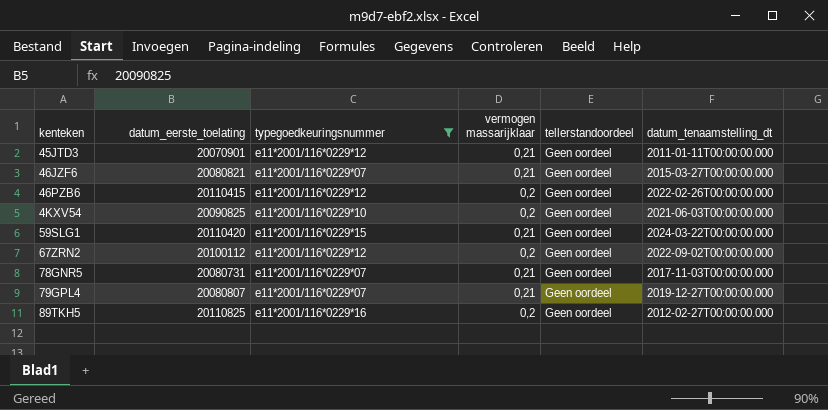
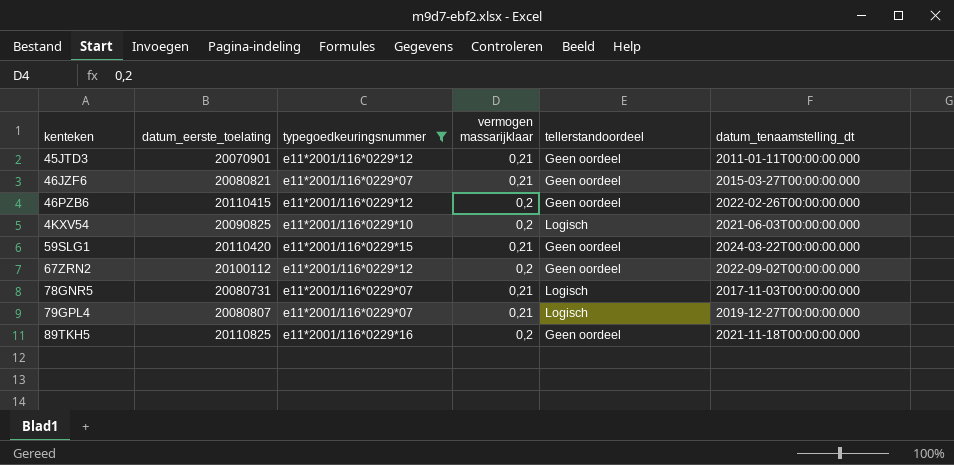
4KXV54 | tellerstandoordeel: Geen oordeel -> Logisch
78GNR5 | tellerstandoordeel: Geen oordeel -> Logisch
79GPL4 | tellerstandoordeel: Geen oordeel -> Logisch
89TKH5 | datum_tenaamstelling_dt: 2012-02-27T00:00:00.000 -> 2021-11-18T00:00:00.000

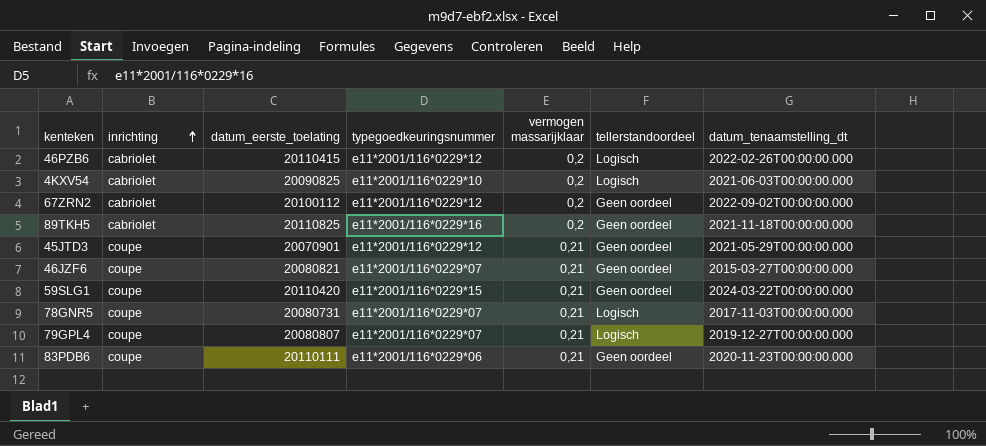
filter: typegoedkeuringsnummer != e11*2001/116*0229*06 -> none
row order: none -> inrichting ascending
column inrichting | position: none -> 2
46PZB6 | tellerstandoordeel: Geen oordeel -> Logisch
45JTD3 | datum_tenaamstelling_dt: 2011-01-11T00:00:00.000 -> 2021-05-29T00:00:00.000

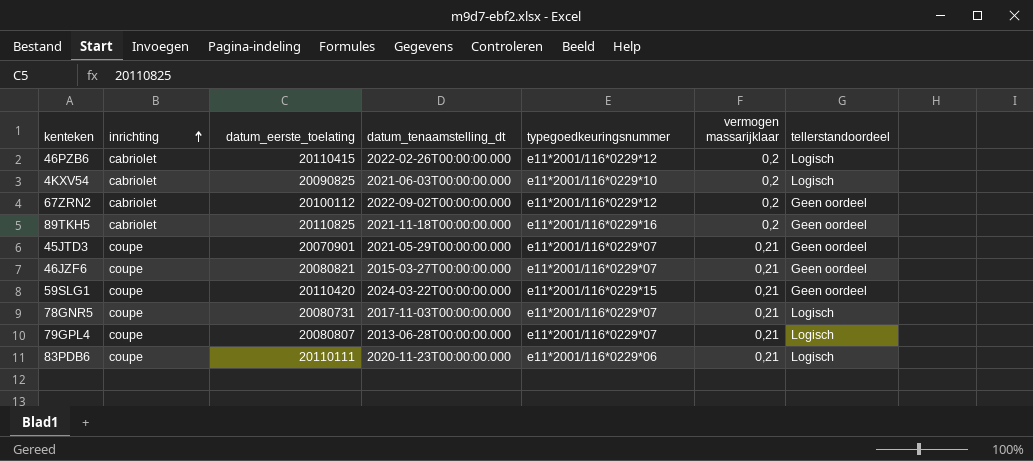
column datum_tenaamstelling_dt | position: 7 -> 4
45JTD3 | typegoedkeuringsnummer: e11*2001/116*0229*12 -> e11*2001/116*0229*07
79GPL4 | datum_tenaamstelling_dt: 2019-12-27T00:00:00.000 -> 2013-06-28T00:00:00.000
83PDB6 | tellerstandoordeel: Geen oordeel -> Logisch

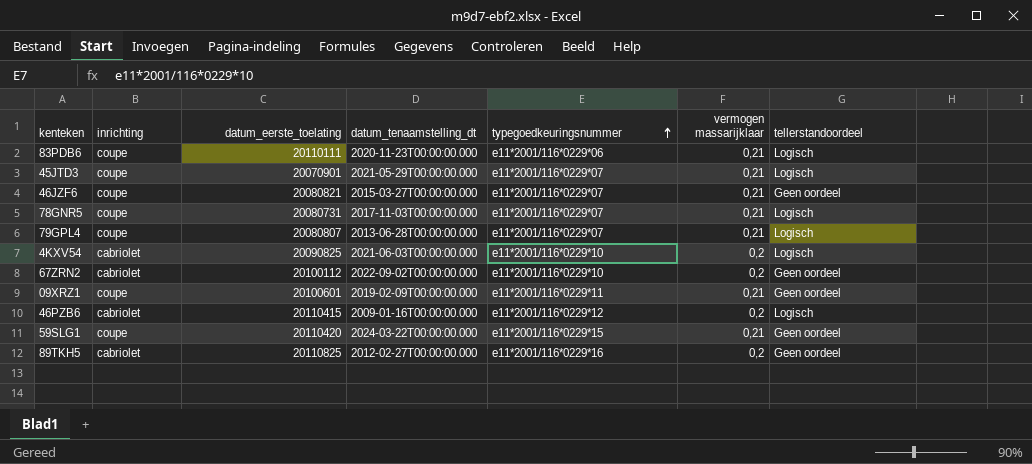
row order: inrichting ascending -> typegoedkeuringsnummer ascending
45JTD3 | tellerstandoordeel: Geen oordeel -> Logisch
67ZRN2 | typegoedkeuringsnummer: e11*2001/116*0229*12 -> e11*2001/116*0229*10
row 09XRZ1: none -> coupe | 20100601 | 2019-02-09T00:00:00.000 | e11*2001/116*0229*11 | 0,21 | Geen oordeel
46PZB6 | datum_tenaamstelling_dt: 2022-02-26T00:00:00.000 -> 2009-01-16T00:00:00.000
89TKH5 | datum_tenaamstelling_dt: 2021-11-18T00:00:00.000 -> 2012-02-27T00:00:00.000

